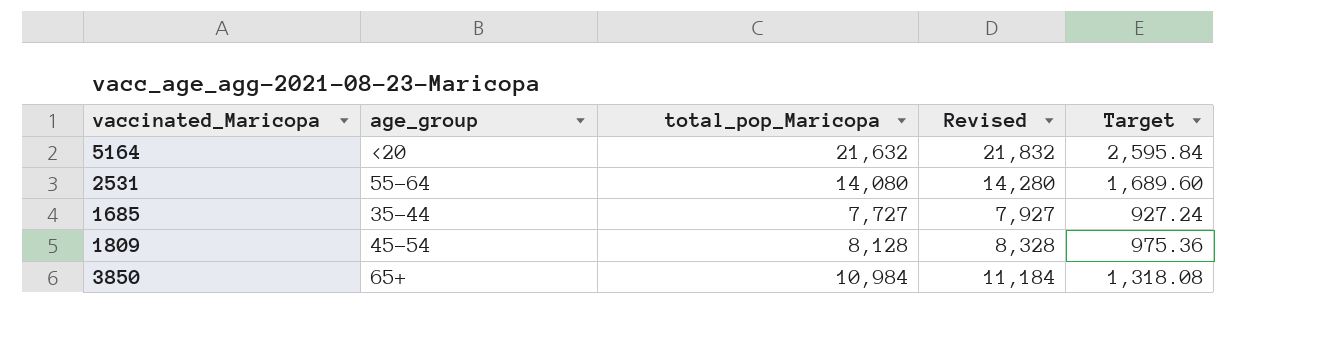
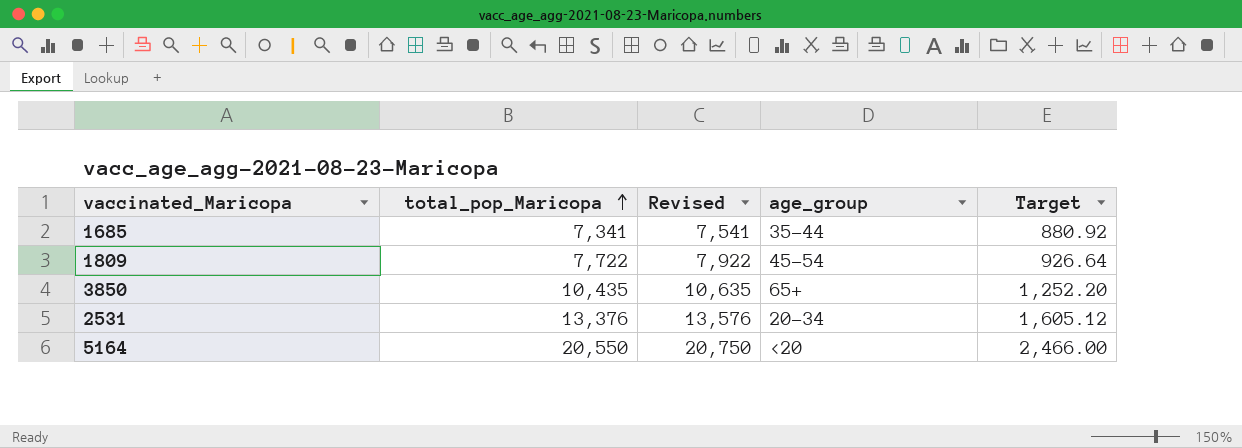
row order: none -> total_pop_Maricopa ascending
column age_group | position: 2 -> 4
1685 | total_pop_Maricopa: 7,727 -> 7,341
1685 | Revised: 7,927 -> 7,541
1685 | Target: 927.24 -> 880.92
1809 | total_pop_Maricopa: 8,128 -> 7,722
1809 | Revised: 8,328 -> 7,922
1809 | Target: 975.36 -> 926.64
3850 | total_pop_Maricopa: 10,984 -> 10,435
3850 | Revised: 11,184 -> 10,635
3850 | Target: 1,318.08 -> 1,252.20
2531 | total_pop_Maricopa: 14,080 -> 13,376
2531 | Revised: 14,280 -> 13,576
2531 | age_group: 55-64 -> 20-34
2531 | Target: 1,689.60 -> 1,605.12
5164 | total_pop_Maricopa: 21,632 -> 20,550
5164 | Revised: 21,832 -> 20,750
5164 | Target: 2,595.84 -> 2,466.00

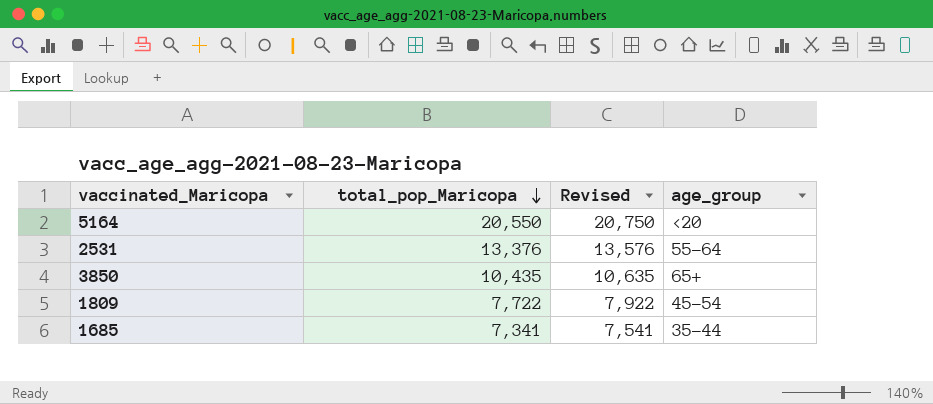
row order: total_pop_Maricopa ascending -> total_pop_Maricopa descending
column Target | formula: [total_pop_Maricopa] * 0.12 -> none
2531 | age_group: 20-34 -> 55-64

